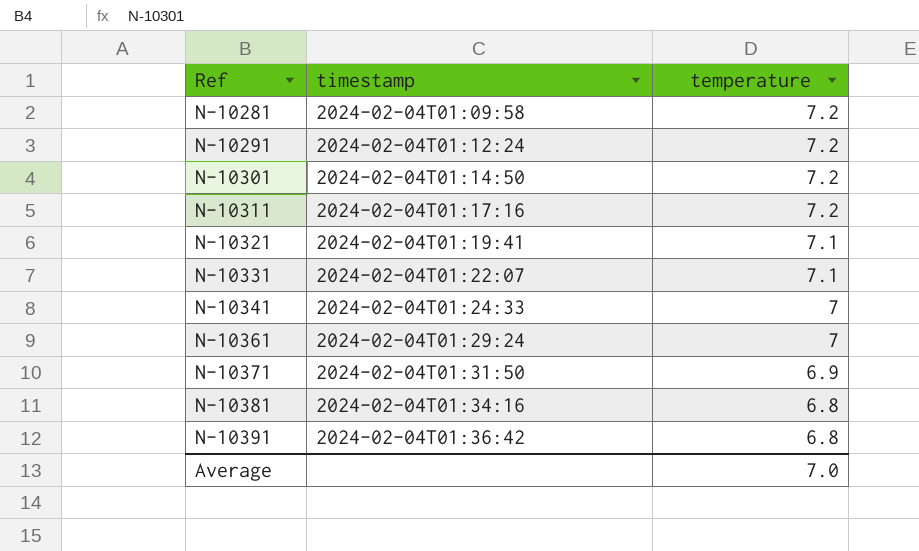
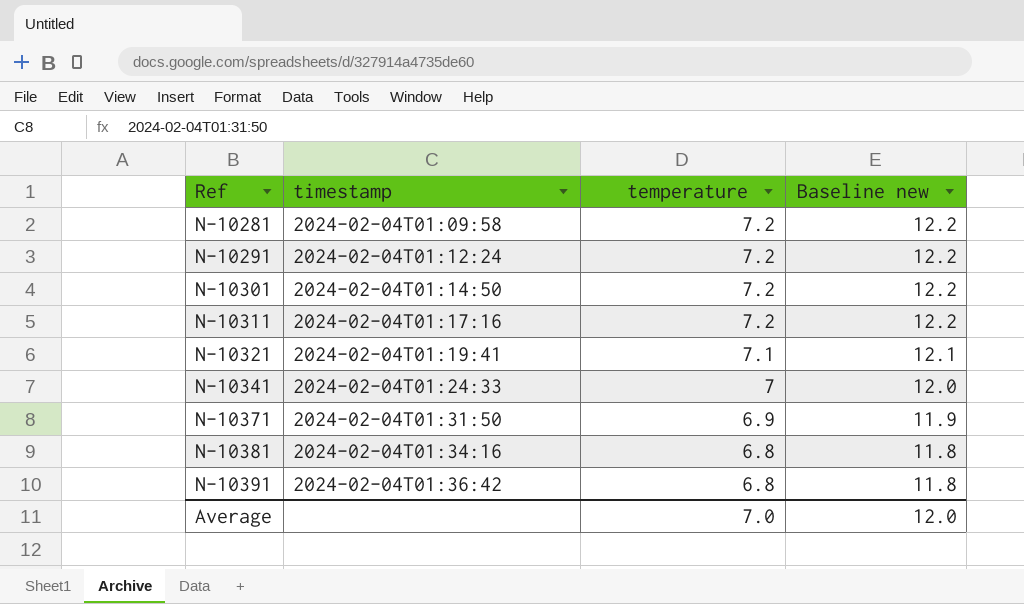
column Baseline new | formula: none -> [temperature] + 5
row N-10331: 2024-02-04T01:22:07 | 7.1 -> none
row N-10361: 2024-02-04T01:29:24 | 7 -> none

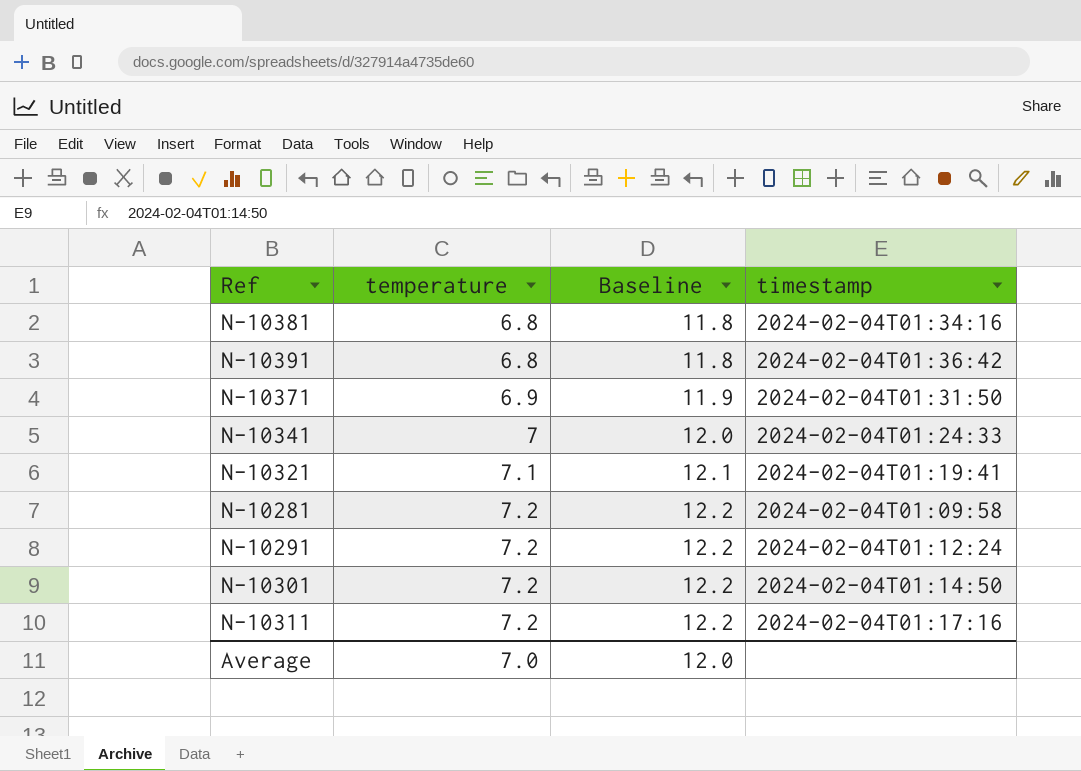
row order: Ref ascending -> temperature ascending
column name: Baseline new -> Baseline
column timestamp | position: 2 -> 4

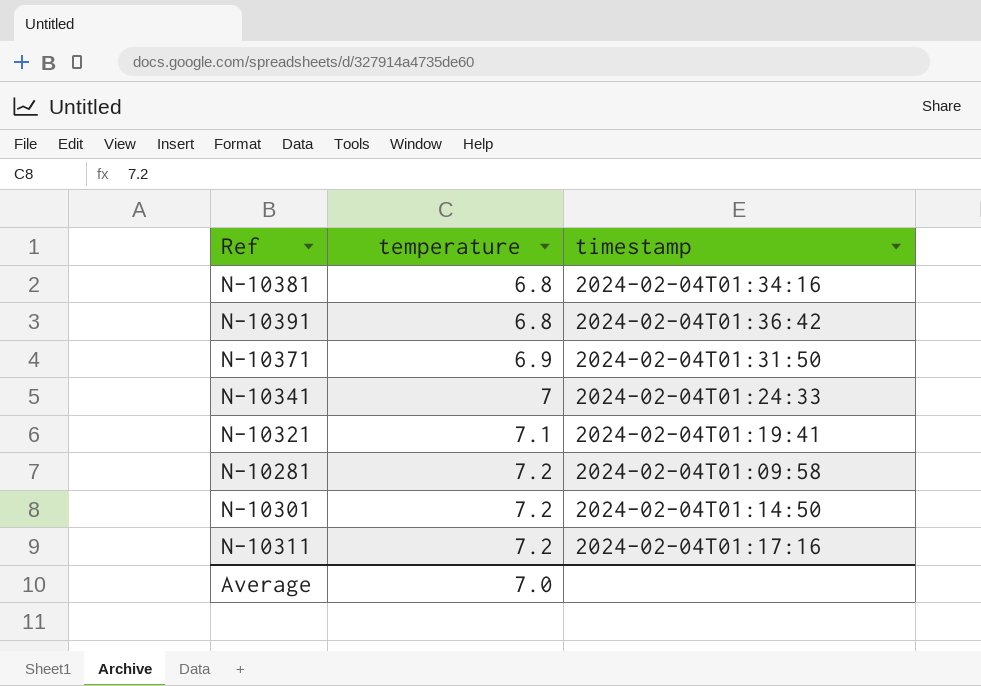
column Baseline | formula: [temperature] + 5 -> none
row N-10291: 7.2 | 12.2 | 2024-02-04T01:12:24 -> none

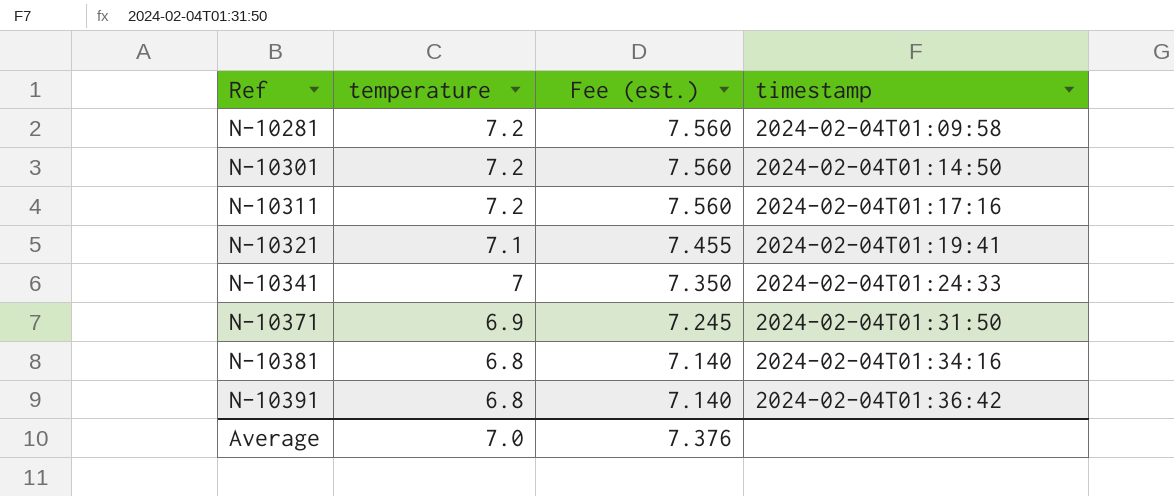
row order: temperature ascending -> Ref ascending
column Fee (est.) | formula: none -> [temperature] * 1.05

